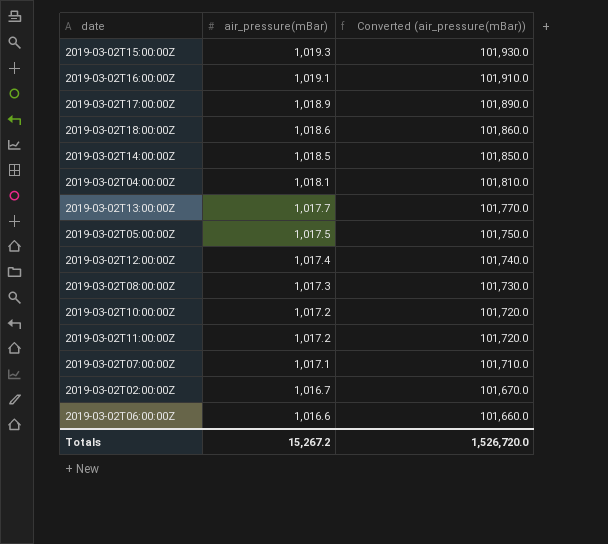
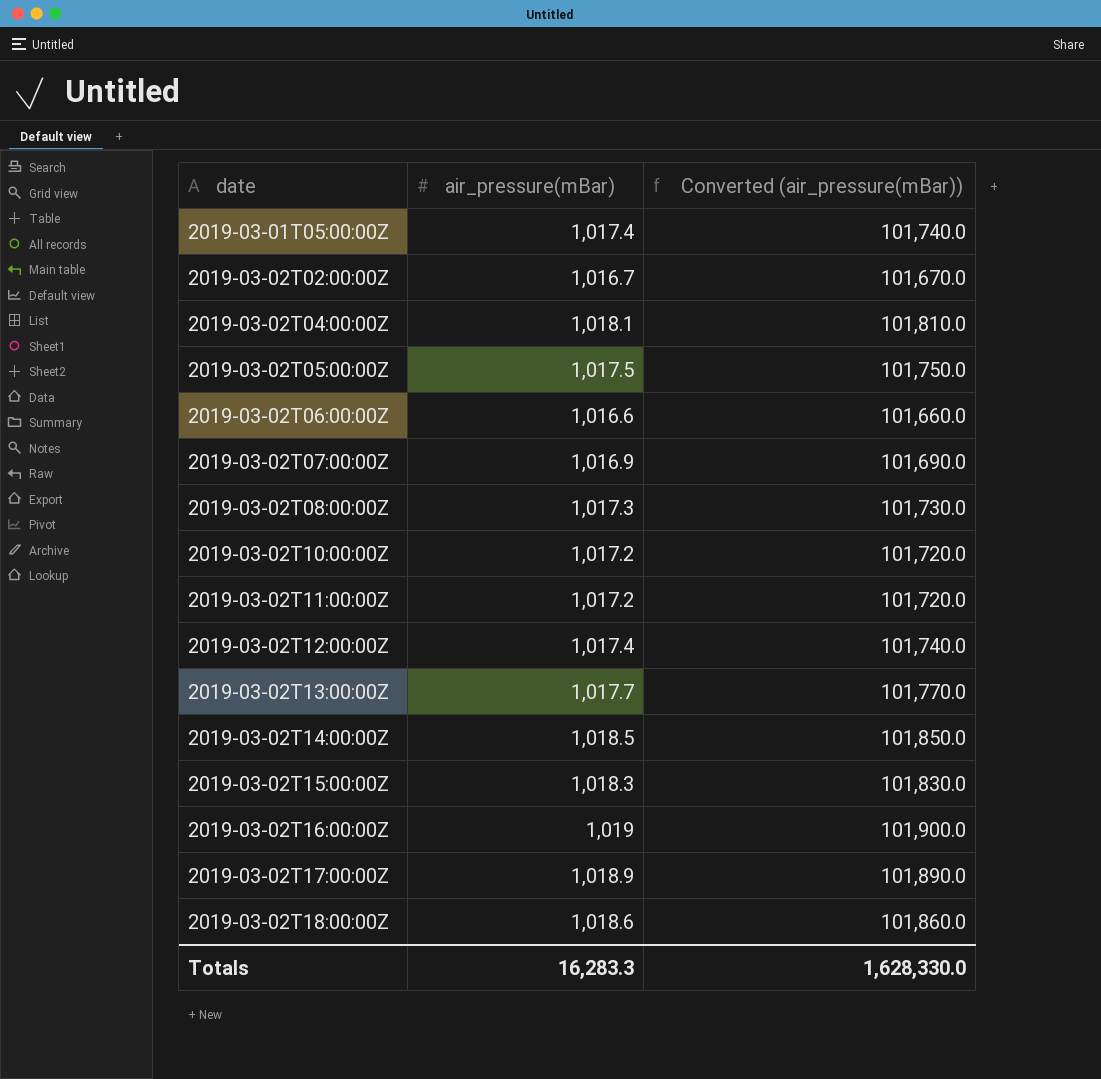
row order: air_pressure(mBar) descending -> date ascending
row 2019-03-01T05:00:00Z: none -> 1,017.4 | 101,740.0
2019-03-02T07:00:00Z | air_pressure(mBar): 1,017.1 -> 1,016.9
2019-03-02T07:00:00Z | Converted (air_pressure(mBar)): 101,710.0 -> 101,690.0
2019-03-02T15:00:00Z | air_pressure(mBar): 1,019.3 -> 1,018.3
2019-03-02T15:00:00Z | Converted (air_pressure(mBar)): 101,930.0 -> 101,830.0
2019-03-02T16:00:00Z | air_pressure(mBar): 1,019.1 -> 1,019
2019-03-02T16:00:00Z | Converted (air_pressure(mBar)): 101,910.0 -> 101,900.0
Totals | air_pressure(mBar): 15,267.2 -> 16,283.3
Totals | Converted (air_pressure(mBar)): 1,526,720.0 -> 1,628,330.0

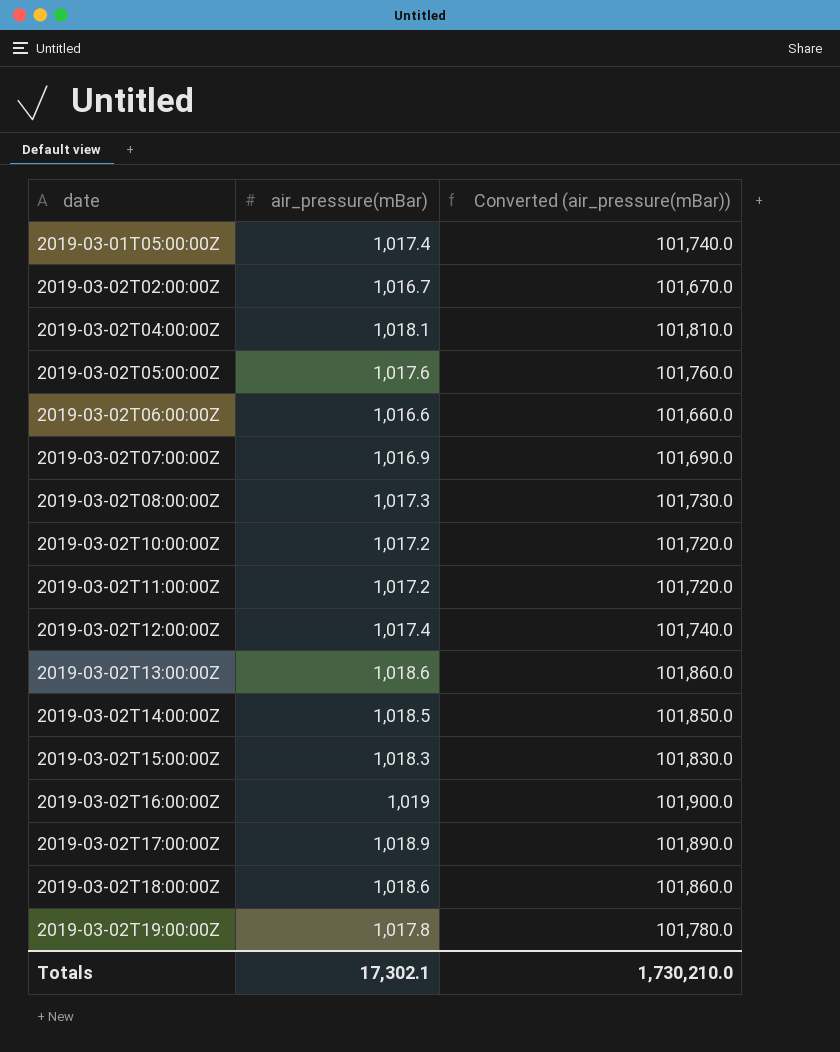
2019-03-02T05:00:00Z | air_pressure(mBar): 1,017.5 -> 1,017.6
2019-03-02T05:00:00Z | Converted (air_pressure(mBar)): 101,750.0 -> 101,760.0
2019-03-02T13:00:00Z | air_pressure(mBar): 1,017.7 -> 1,018.6
2019-03-02T13:00:00Z | Converted (air_pressure(mBar)): 101,770.0 -> 101,860.0
row 2019-03-02T19:00:00Z: none -> 1,017.8 | 101,780.0
Totals | air_pressure(mBar): 16,283.3 -> 17,302.1
Totals | Converted (air_pressure(mBar)): 1,628,330.0 -> 1,730,210.0

